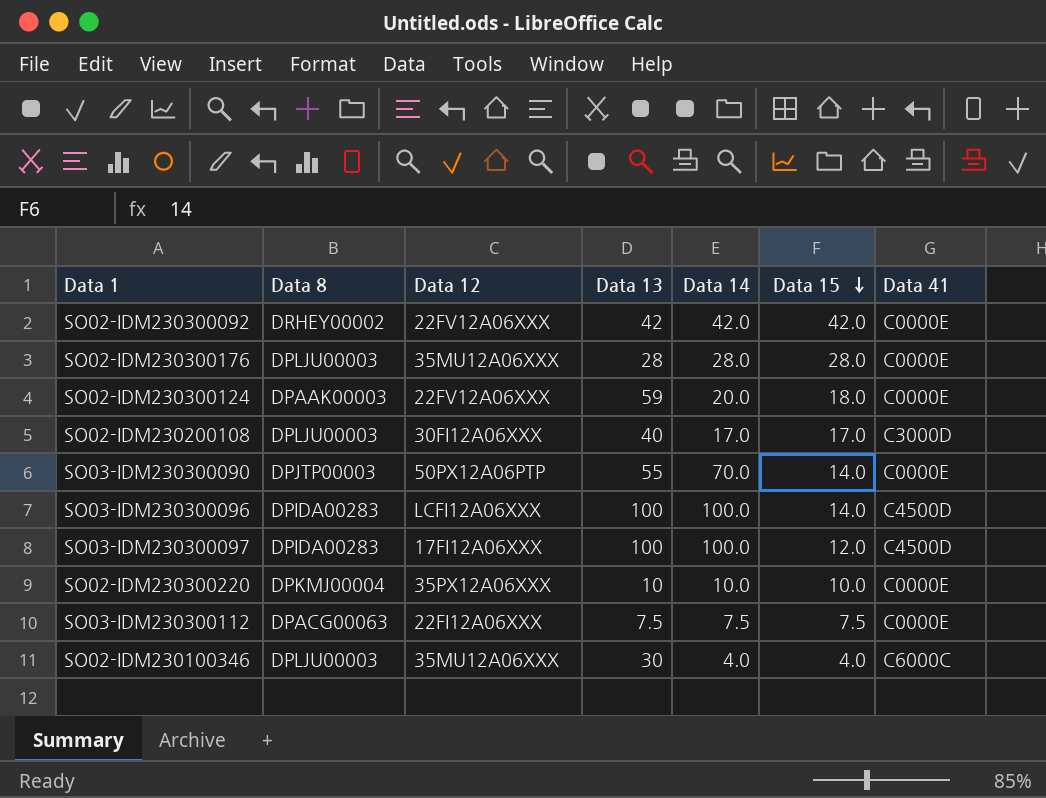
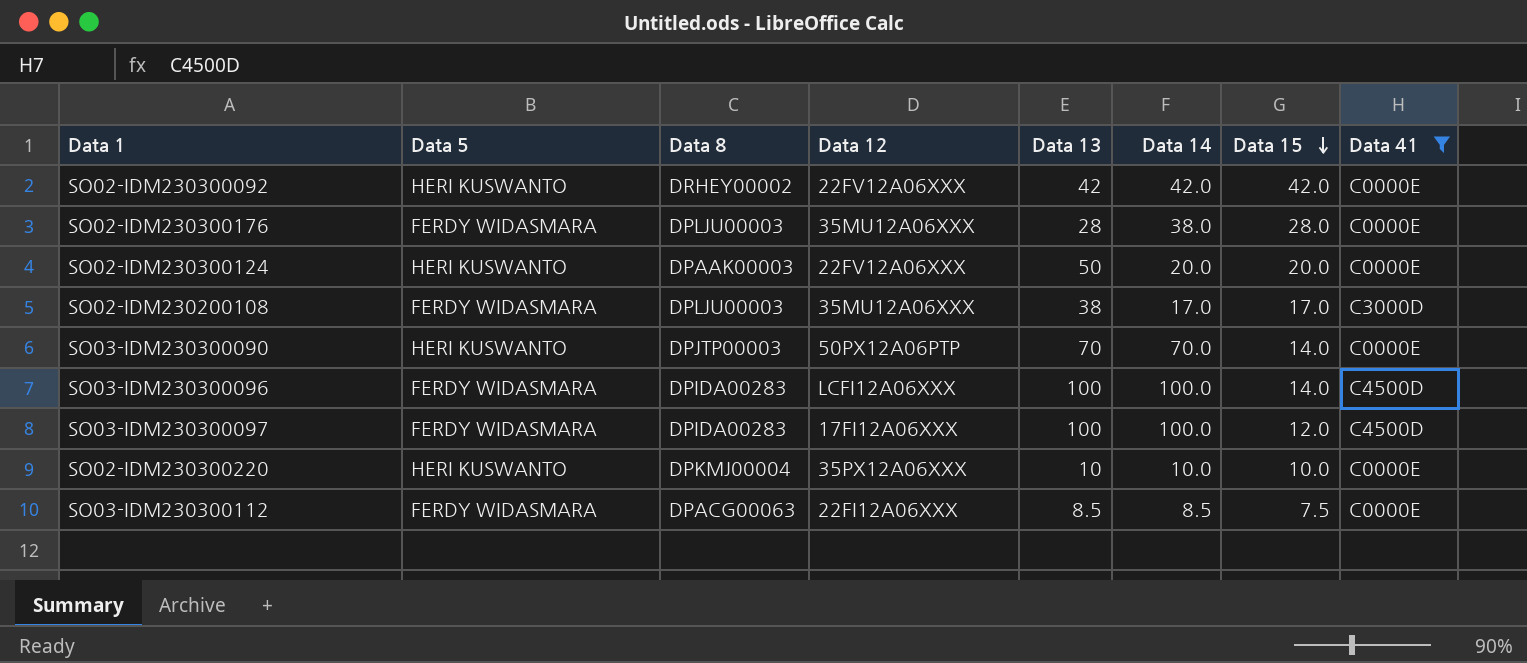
filter: none -> Data 41 != C6000C
column Data 5 | position: none -> 2
SO02-IDM230300176 | Data 14: 28.0 -> 38.0
SO02-IDM230300124 | Data 13: 59 -> 50
SO02-IDM230300124 | Data 15: 18.0 -> 20.0
SO02-IDM230200108 | Data 12: 30FI12A06XXX -> 35MU12A06XXX
SO02-IDM230200108 | Data 13: 40 -> 38
SO03-IDM230300090 | Data 13: 55 -> 70
SO03-IDM230300112 | Data 13: 7.5 -> 8.5
SO03-IDM230300112 | Data 14: 7.5 -> 8.5

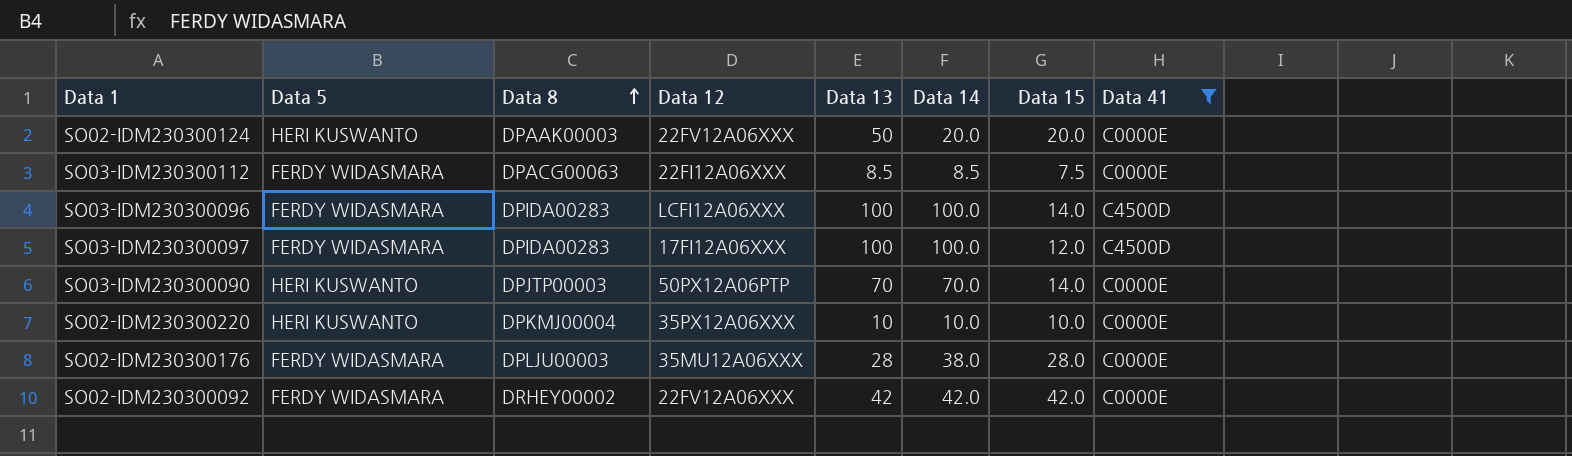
row order: Data 15 descending -> Data 8 ascending
row SO02-IDM230200108: FERDY WIDASMARA | DPLJU00003 | 35MU12A06XXX | 38 | 17.0 | 17.0 | C3000D -> none
SO02-IDM230300092 | Data 5: HERI KUSWANTO -> FERDY WIDASMARA

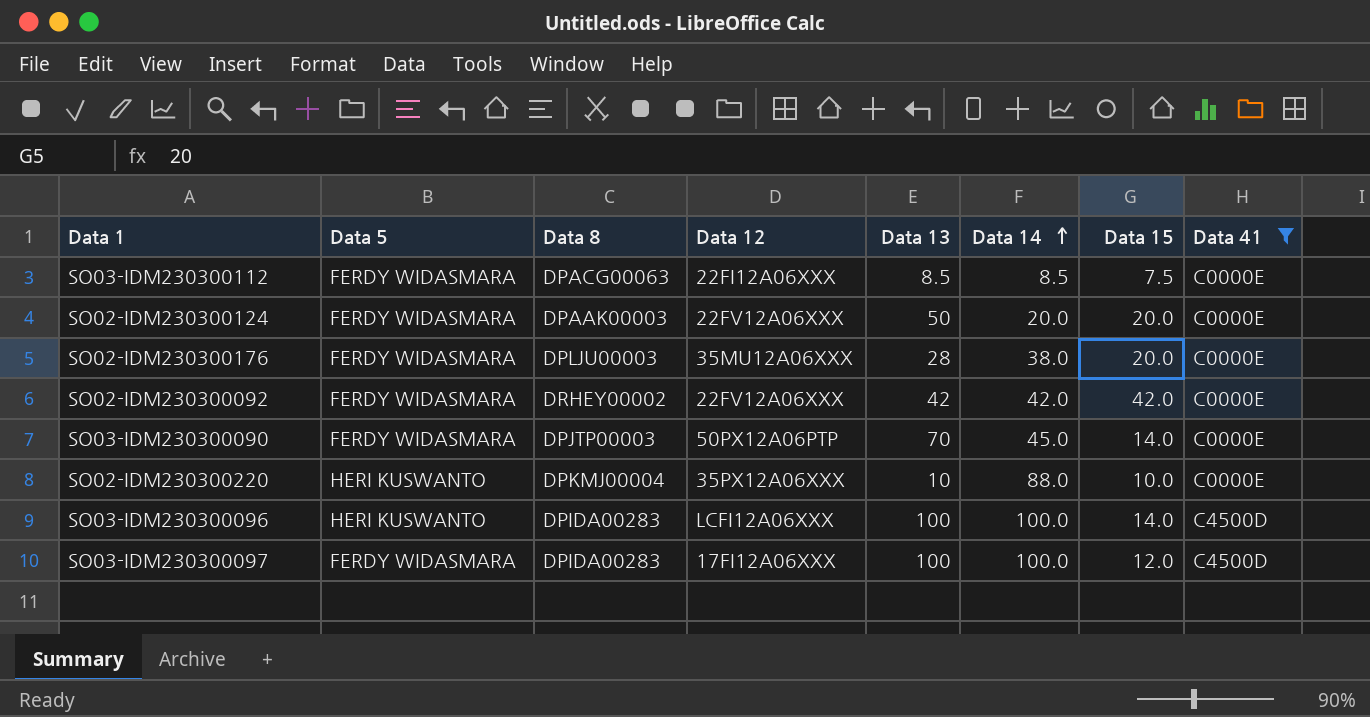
row order: Data 8 ascending -> Data 14 ascending
SO02-IDM230300124 | Data 5: HERI KUSWANTO -> FERDY WIDASMARA
SO02-IDM230300176 | Data 15: 28.0 -> 20.0
SO03-IDM230300090 | Data 5: HERI KUSWANTO -> FERDY WIDASMARA
SO03-IDM230300090 | Data 14: 70.0 -> 45.0
SO02-IDM230300220 | Data 14: 10.0 -> 88.0
SO03-IDM230300096 | Data 5: FERDY WIDASMARA -> HERI KUSWANTO

